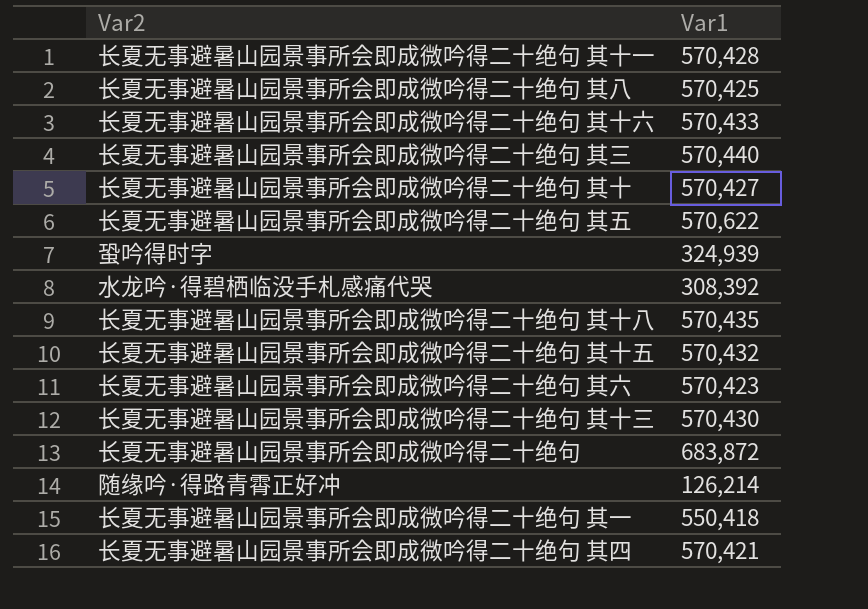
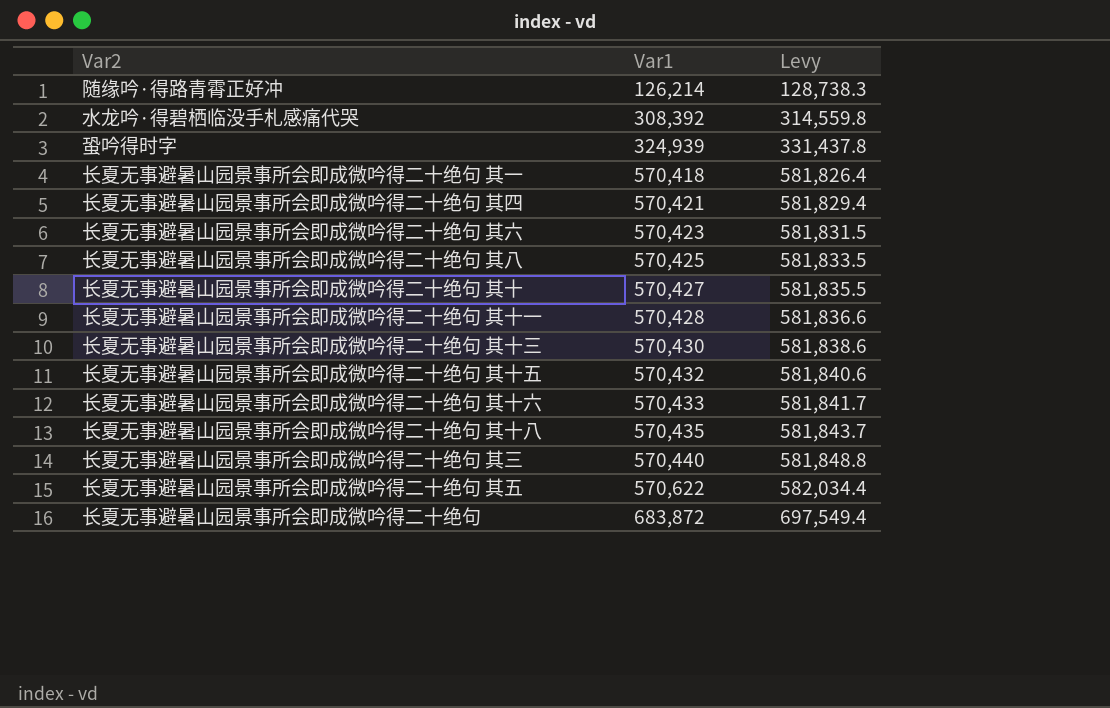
row order: none -> Var1 ascending
column Levy | formula: none -> [Var1] * 1.02
长夏无事避暑山园景事所会即成微吟得二十绝句 其一 | Var1: 550,418 -> 570,418

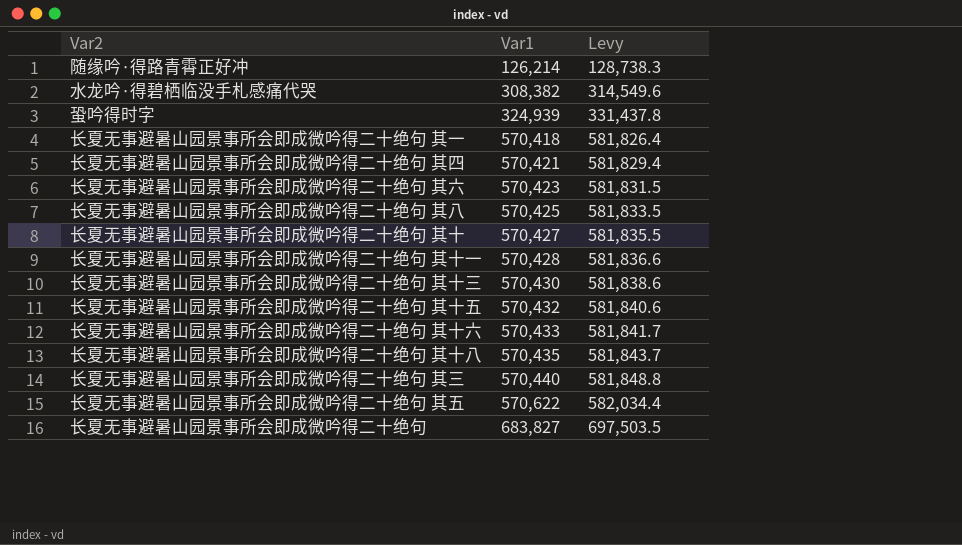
水龙吟·得碧栖临没手札感痛代哭 | Var1: 308,392 -> 308,382
水龙吟·得碧栖临没手札感痛代哭 | Levy: 314,559.8 -> 314,549.6
长夏无事避暑山园景事所会即成微吟得二十绝句 | Var1: 683,872 -> 683,827
长夏无事避暑山园景事所会即成微吟得二十绝句 | Levy: 697,549.4 -> 697,503.5

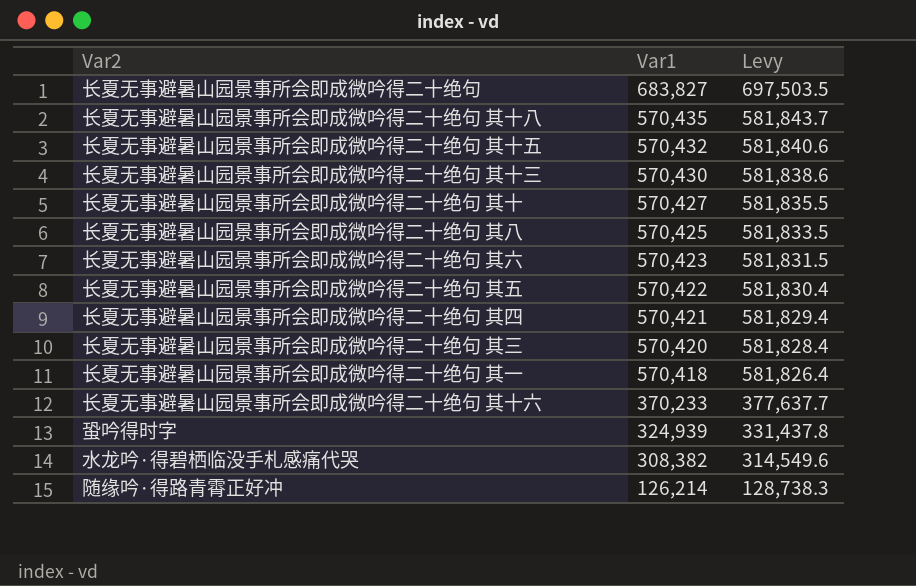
row order: Var1 ascending -> Var1 descending
row 长夏无事避暑山园景事所会即成微吟得二十绝句 其十一: 570,428 | 581,836.6 -> none
长夏无事避暑山园景事所会即成微吟得二十绝句 其五 | Var1: 570,622 -> 570,422
长夏无事避暑山园景事所会即成微吟得二十绝句 其五 | Levy: 582,034.4 -> 581,830.4
长夏无事避暑山园景事所会即成微吟得二十绝句 其三 | Var1: 570,440 -> 570,420
长夏无事避暑山园景事所会即成微吟得二十绝句 其三 | Levy: 581,848.8 -> 581,828.4
长夏无事避暑山园景事所会即成微吟得二十绝句 其十六 | Var1: 570,433 -> 370,233
长夏无事避暑山园景事所会即成微吟得二十绝句 其十六 | Levy: 581,841.7 -> 377,637.7

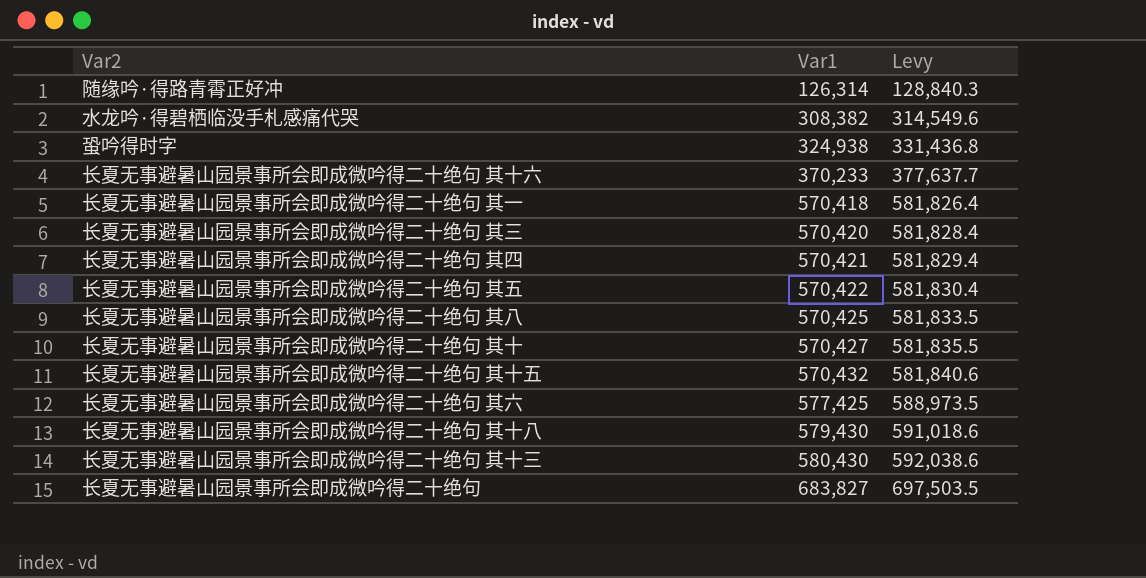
row order: Var1 descending -> Var1 ascending
随缘吟·得路青霄正好冲 | Var1: 126,214 -> 126,314
随缘吟·得路青霄正好冲 | Levy: 128,738.3 -> 128,840.3
蛩吟得时字 | Var1: 324,939 -> 324,938
蛩吟得时字 | Levy: 331,437.8 -> 331,436.8
长夏无事避暑山园景事所会即成微吟得二十绝句 其六 | Var1: 570,423 -> 577,425
长夏无事避暑山园景事所会即成微吟得二十绝句 其六 | Levy: 581,831.5 -> 588,973.5
长夏无事避暑山园景事所会即成微吟得二十绝句 其十八 | Var1: 570,435 -> 579,430
长夏无事避暑山园景事所会即成微吟得二十绝句 其十八 | Levy: 581,843.7 -> 591,018.6
长夏无事避暑山园景事所会即成微吟得二十绝句 其十三 | Var1: 570,430 -> 580,430
长夏无事避暑山园景事所会即成微吟得二十绝句 其十三 | Levy: 581,838.6 -> 592,038.6

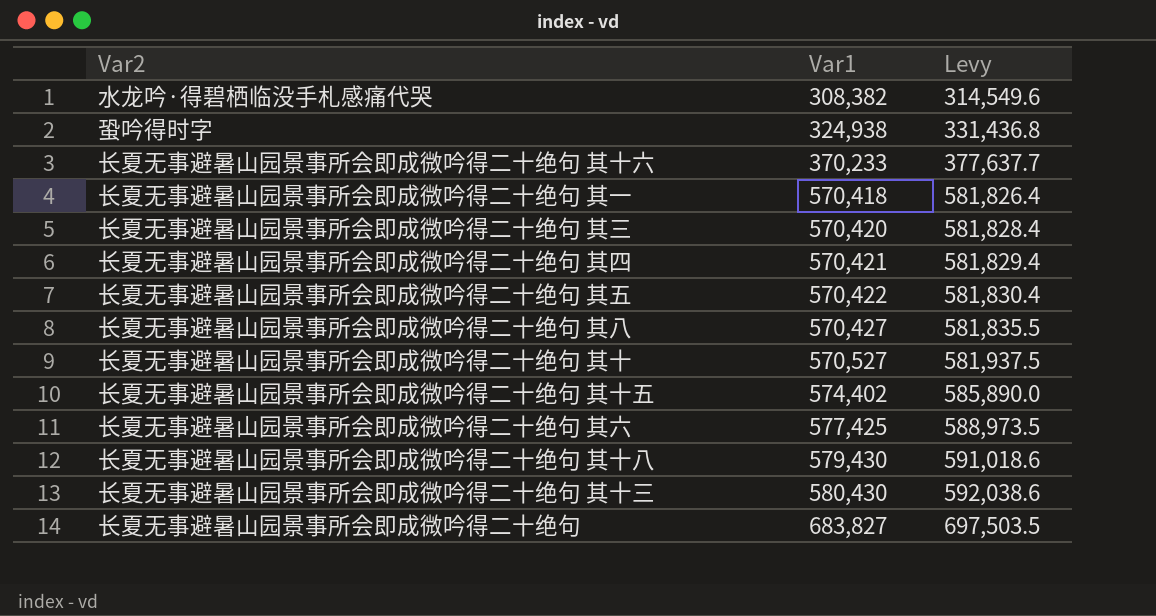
row 随缘吟·得路青霄正好冲: 126,314 | 128,840.3 -> none
长夏无事避暑山园景事所会即成微吟得二十绝句 其八 | Var1: 570,425 -> 570,427
长夏无事避暑山园景事所会即成微吟得二十绝句 其八 | Levy: 581,833.5 -> 581,835.5
长夏无事避暑山园景事所会即成微吟得二十绝句 其十 | Var1: 570,427 -> 570,527
长夏无事避暑山园景事所会即成微吟得二十绝句 其十 | Levy: 581,835.5 -> 581,937.5
长夏无事避暑山园景事所会即成微吟得二十绝句 其十五 | Var1: 570,432 -> 574,402
长夏无事避暑山园景事所会即成微吟得二十绝句 其十五 | Levy: 581,840.6 -> 585,890.0

